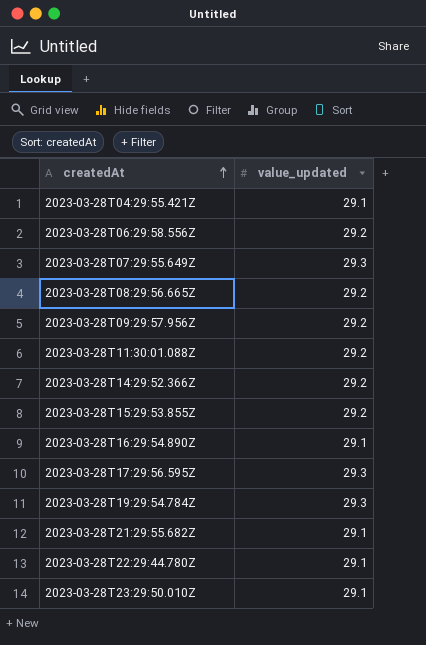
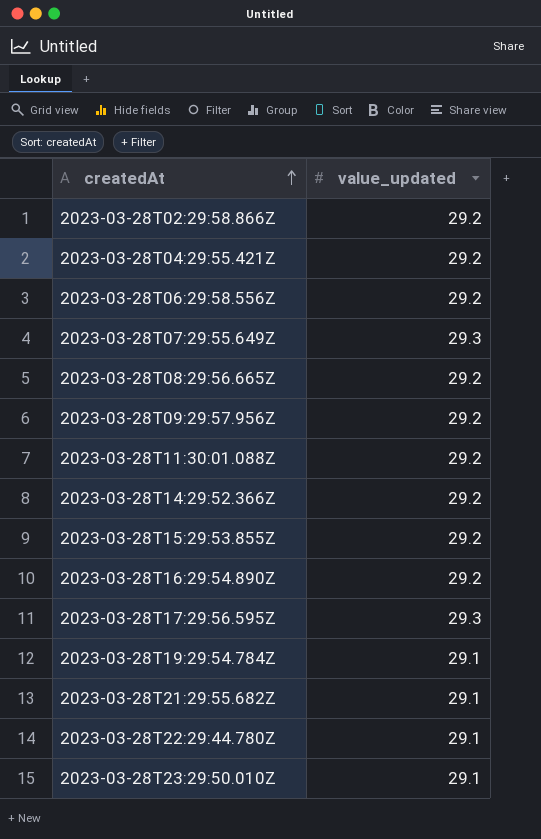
row 2023-03-28T02:29:58.866Z: none -> 29.2
2023-03-28T04:29:55.421Z | value_updated: 29.1 -> 29.2
2023-03-28T16:29:54.890Z | value_updated: 29.1 -> 29.2
2023-03-28T19:29:54.784Z | value_updated: 29.3 -> 29.1

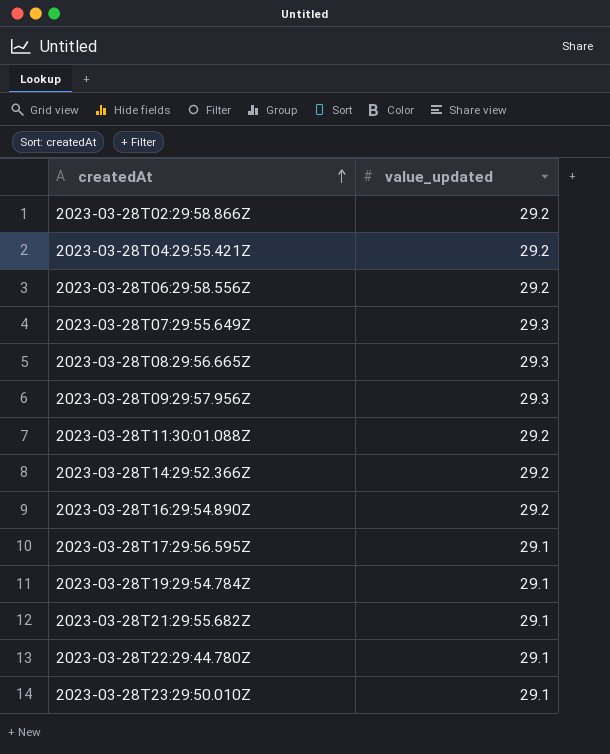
row 2023-03-28T15:29:53.855Z: 29.2 -> none
2023-03-28T08:29:56.665Z | value_updated: 29.2 -> 29.3
2023-03-28T09:29:57.956Z | value_updated: 29.2 -> 29.3
2023-03-28T17:29:56.595Z | value_updated: 29.3 -> 29.1

